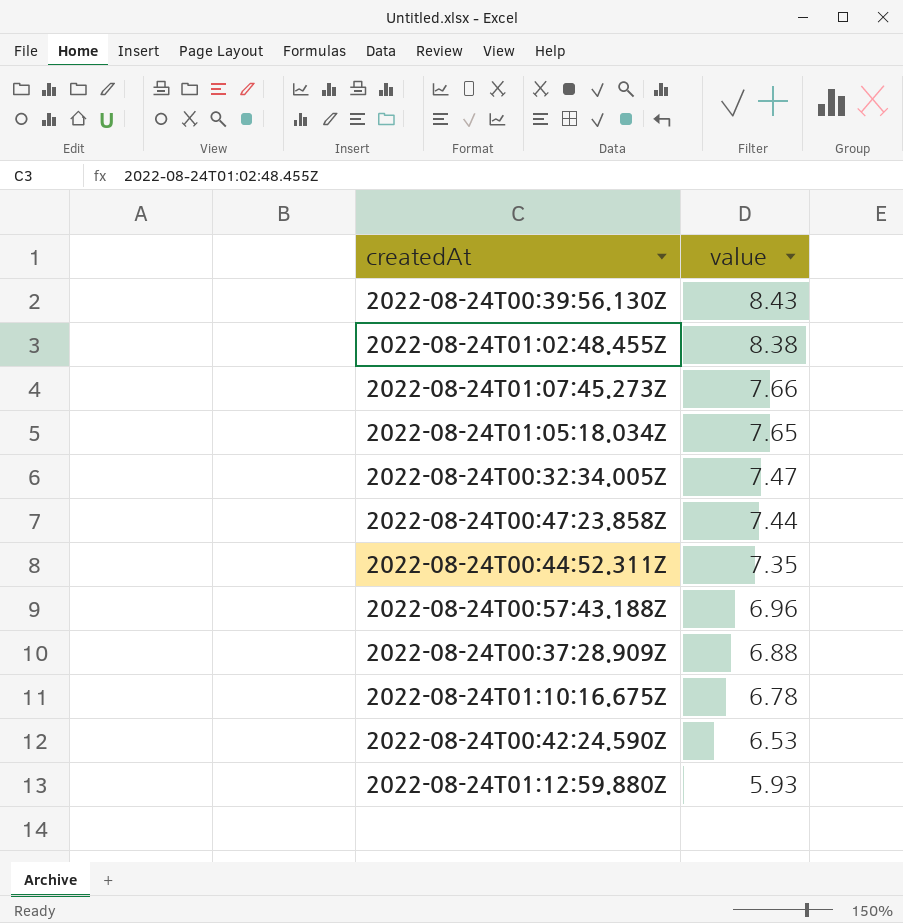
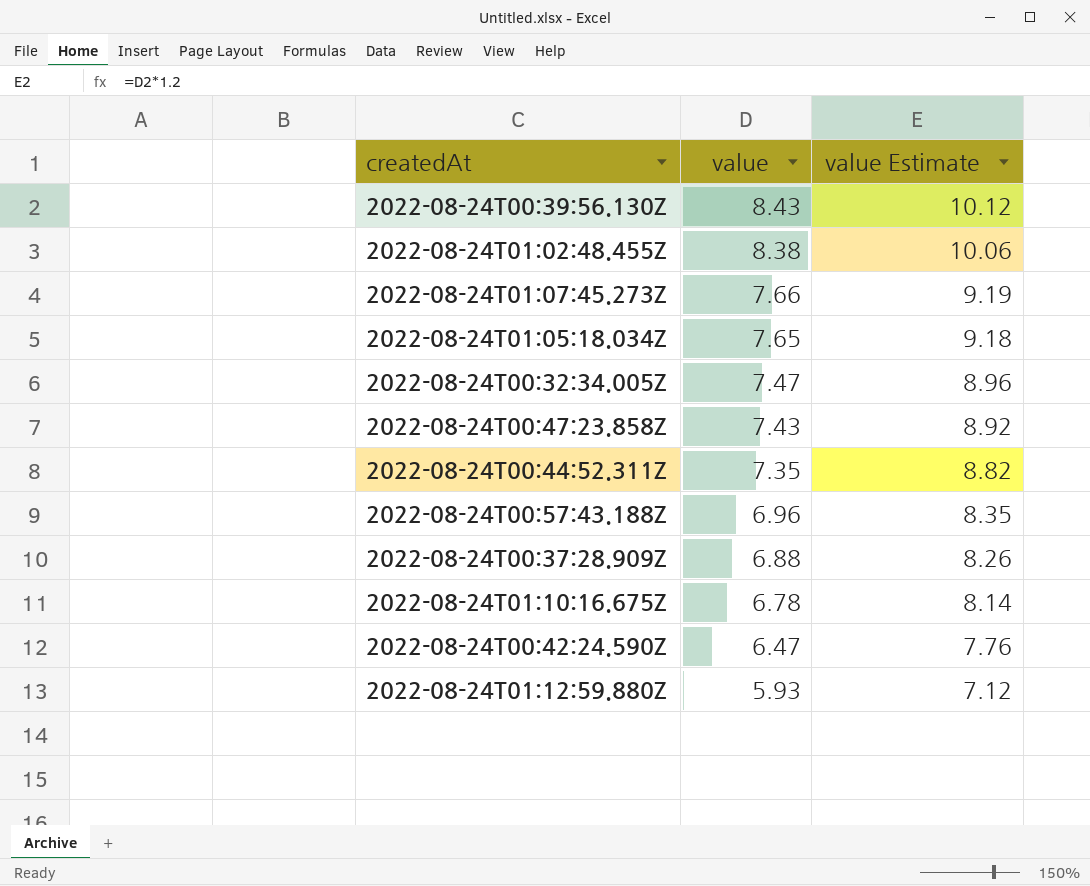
column value Estimate | formula: none -> [value] * 1.2
2022-08-24T00:47:23.858Z | value: 7.44 -> 7.43
2022-08-24T00:42:24.590Z | value: 6.53 -> 6.47

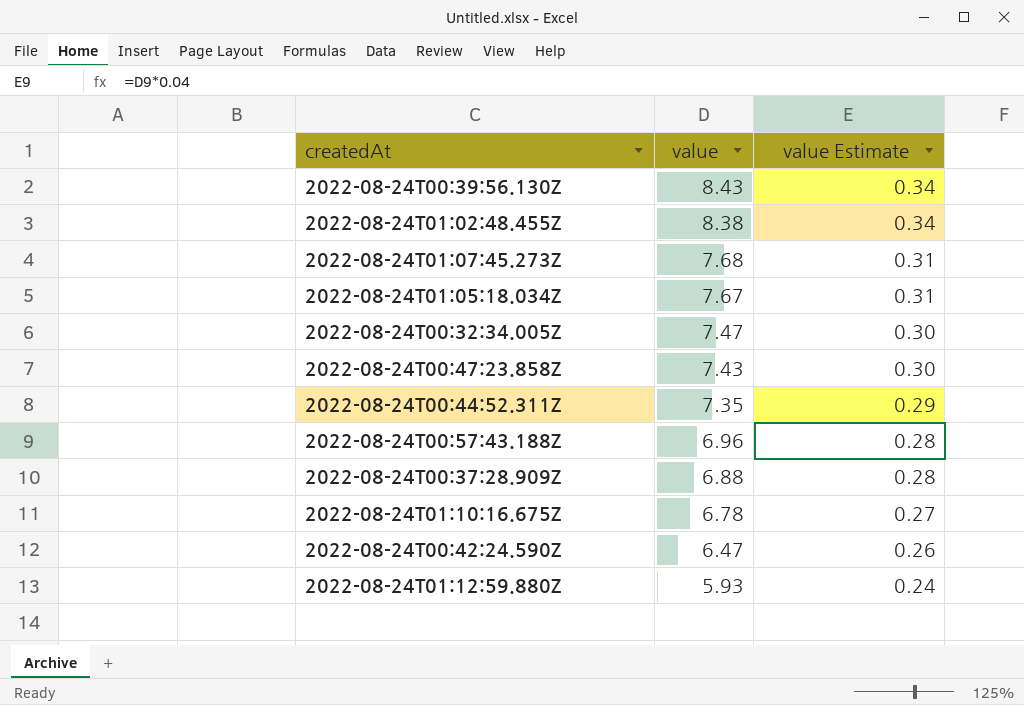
column value Estimate | formula: [value] * 1.2 -> [value] * 0.04
2022-08-24T01:07:45.273Z | value: 7.66 -> 7.68
2022-08-24T01:05:18.034Z | value: 7.65 -> 7.67

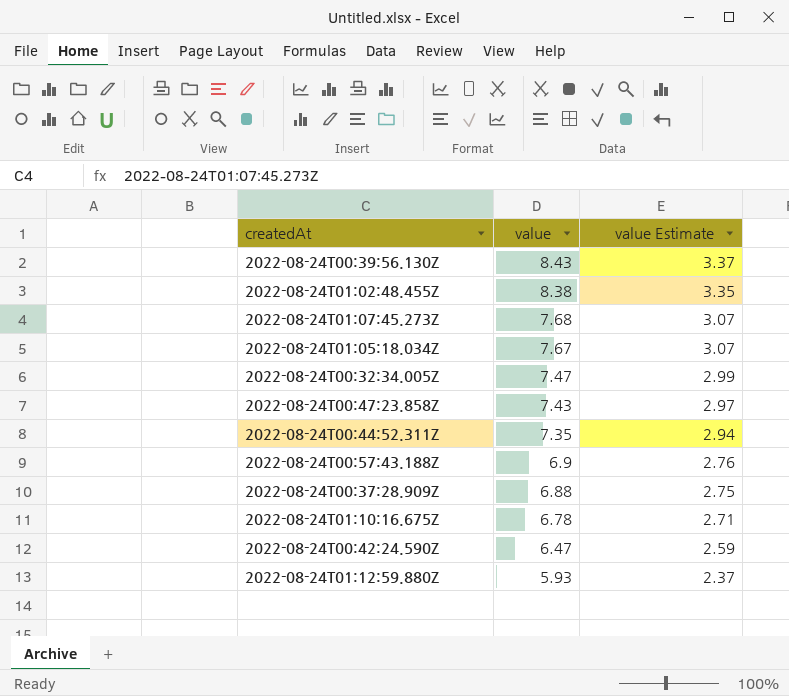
column value Estimate | formula: [value] * 0.04 -> [value] * 0.4
2022-08-24T00:57:43.188Z | value: 6.96 -> 6.9

